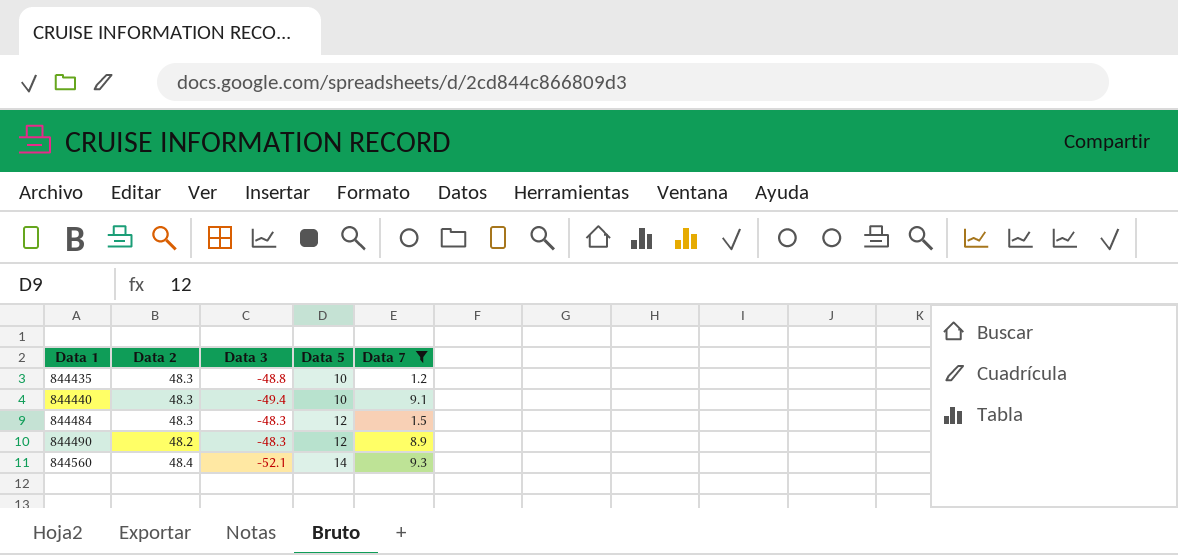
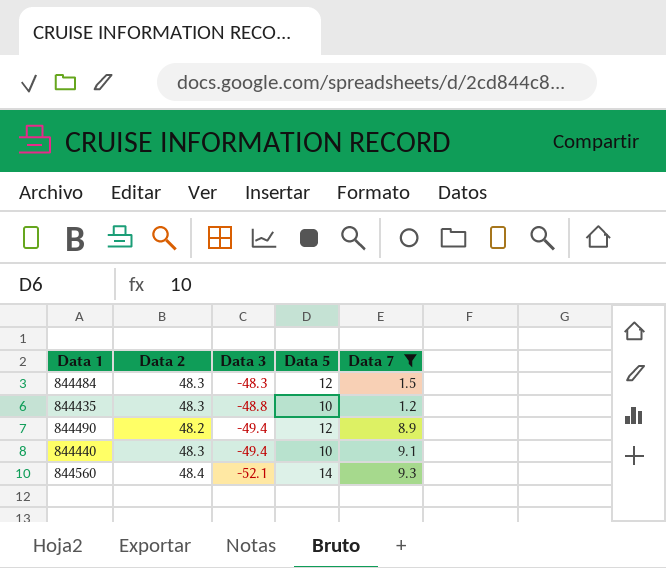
row order: Data 1 ascending -> Data 3 descending
844490 | Data 3: -48.3 -> -49.4

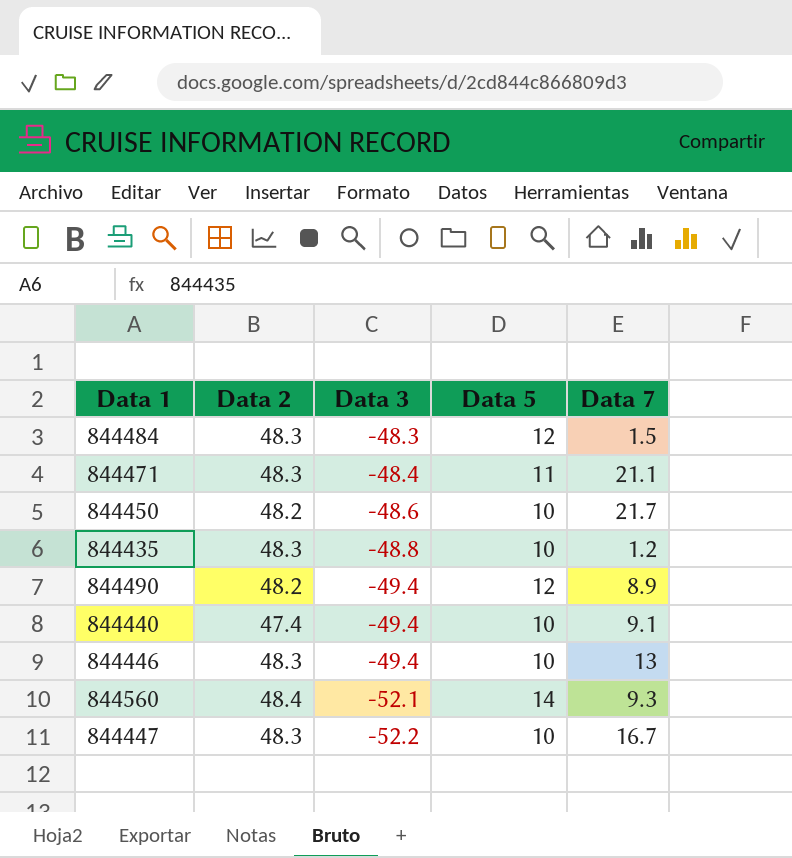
filter: Data 7 <= 9.3 -> none
844440 | Data 2: 48.3 -> 47.4

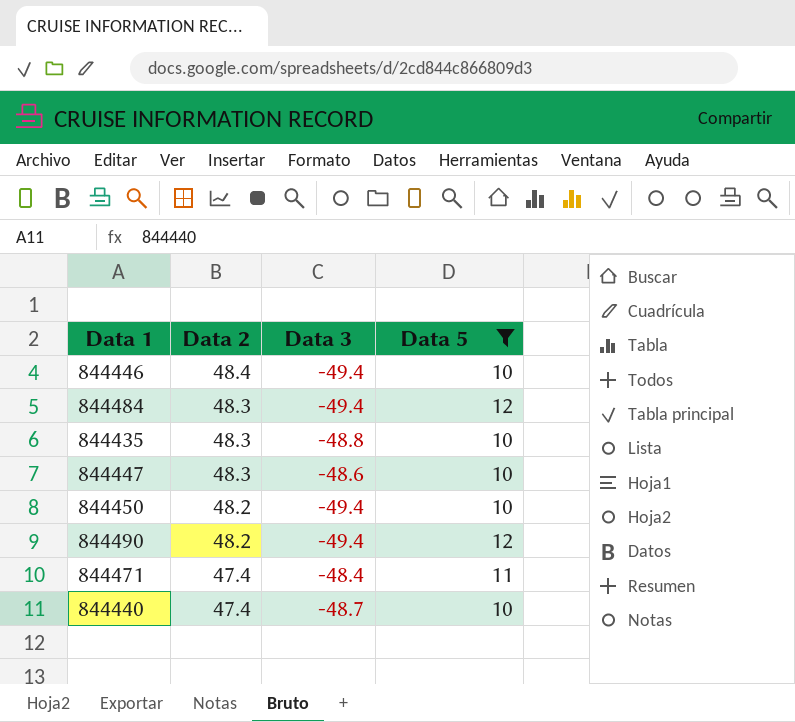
filter: none -> Data 5 != 14
row order: Data 3 descending -> Data 2 descending
column Data 7 | position: 5 -> none
844446 | Data 2: 48.3 -> 48.4
844484 | Data 3: -48.3 -> -49.4
844447 | Data 3: -52.2 -> -48.6
844450 | Data 3: -48.6 -> -49.4
844471 | Data 2: 48.3 -> 47.4
844440 | Data 3: -49.4 -> -48.7

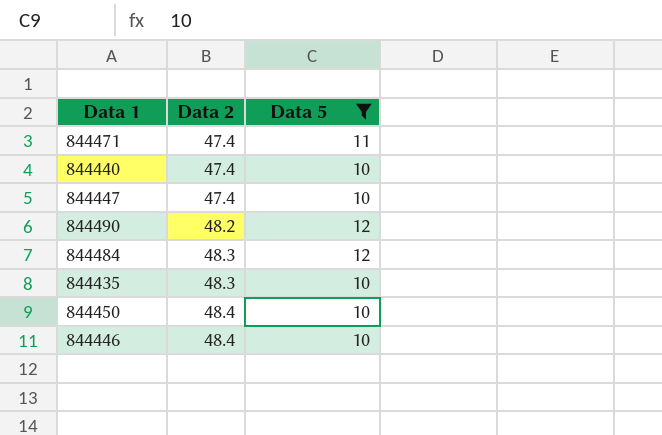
row order: Data 2 descending -> Data 2 ascending
column Data 3 | position: 3 -> none
844447 | Data 2: 48.3 -> 47.4
844450 | Data 2: 48.2 -> 48.4

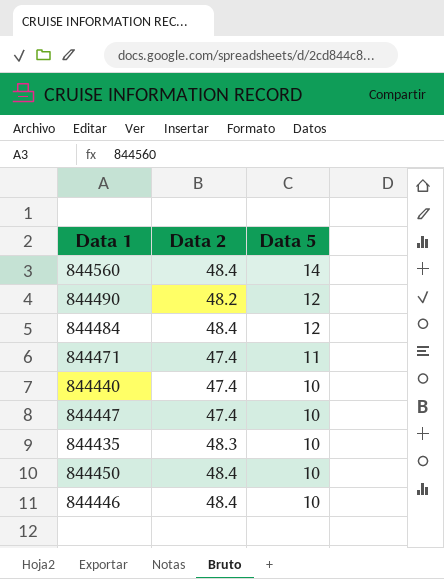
filter: Data 5 != 14 -> none
row order: Data 2 ascending -> Data 5 descending
844484 | Data 2: 48.3 -> 48.4

